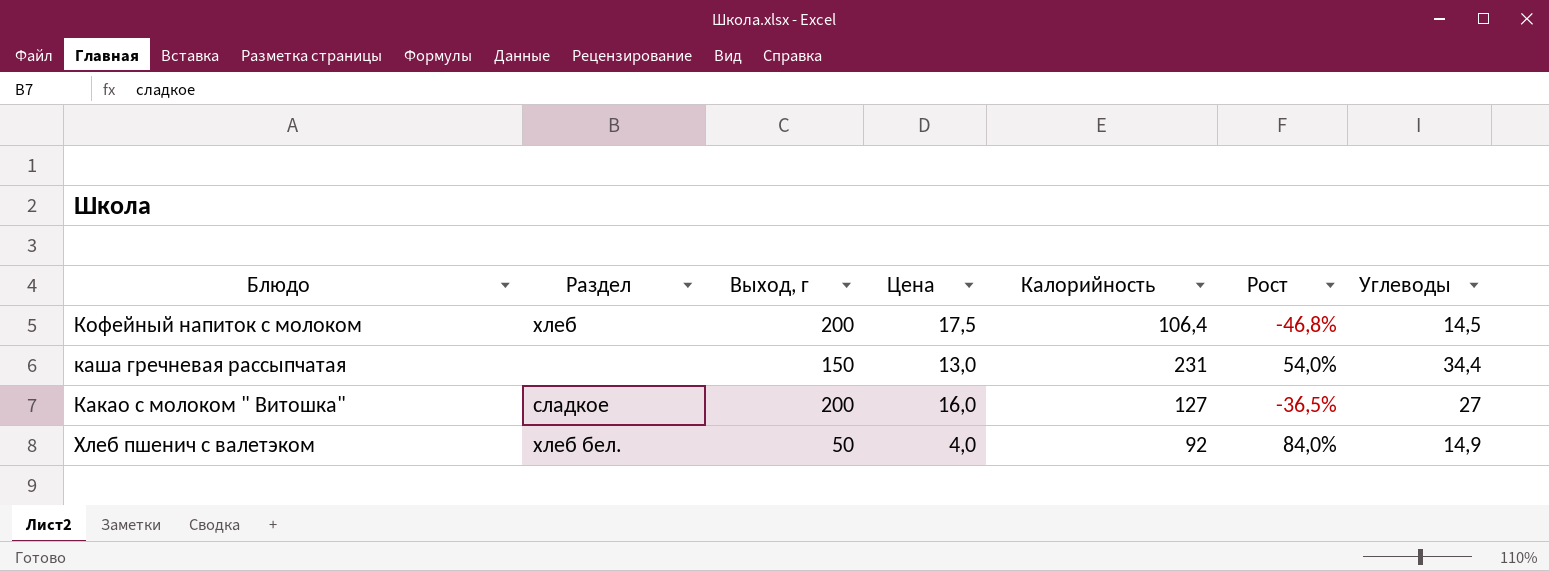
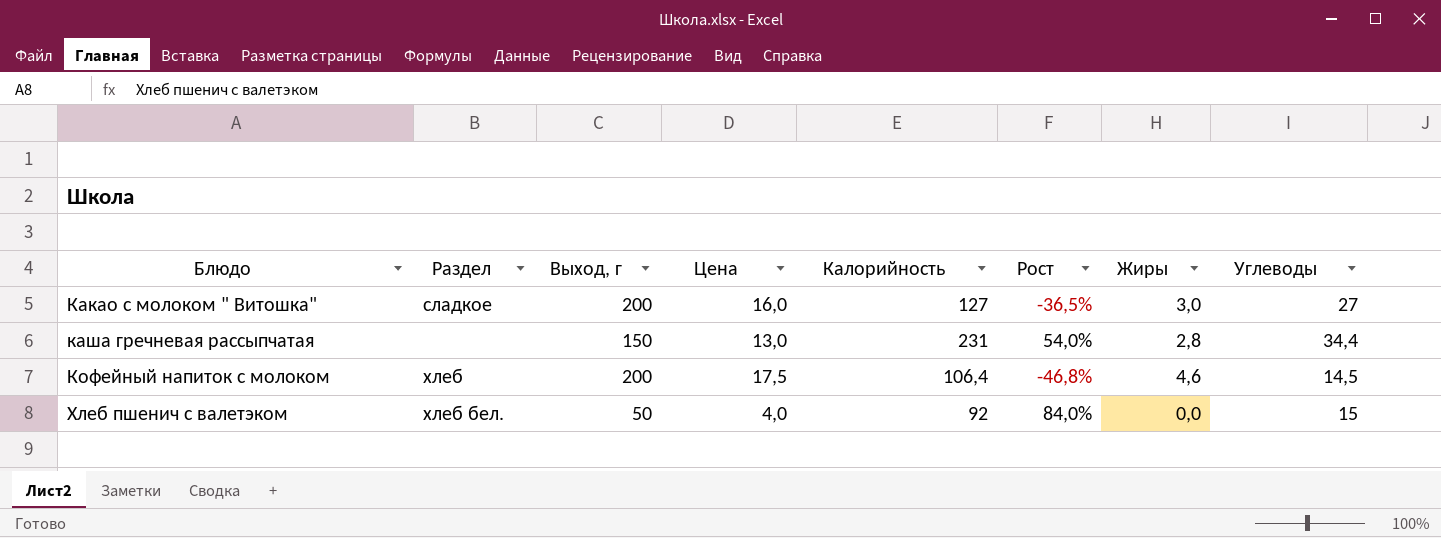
row order: none -> Блюдо ascending
column Жиры | position: none -> 7
Хлеб пшенич с валетэком | Углеводы: 14,9 -> 15

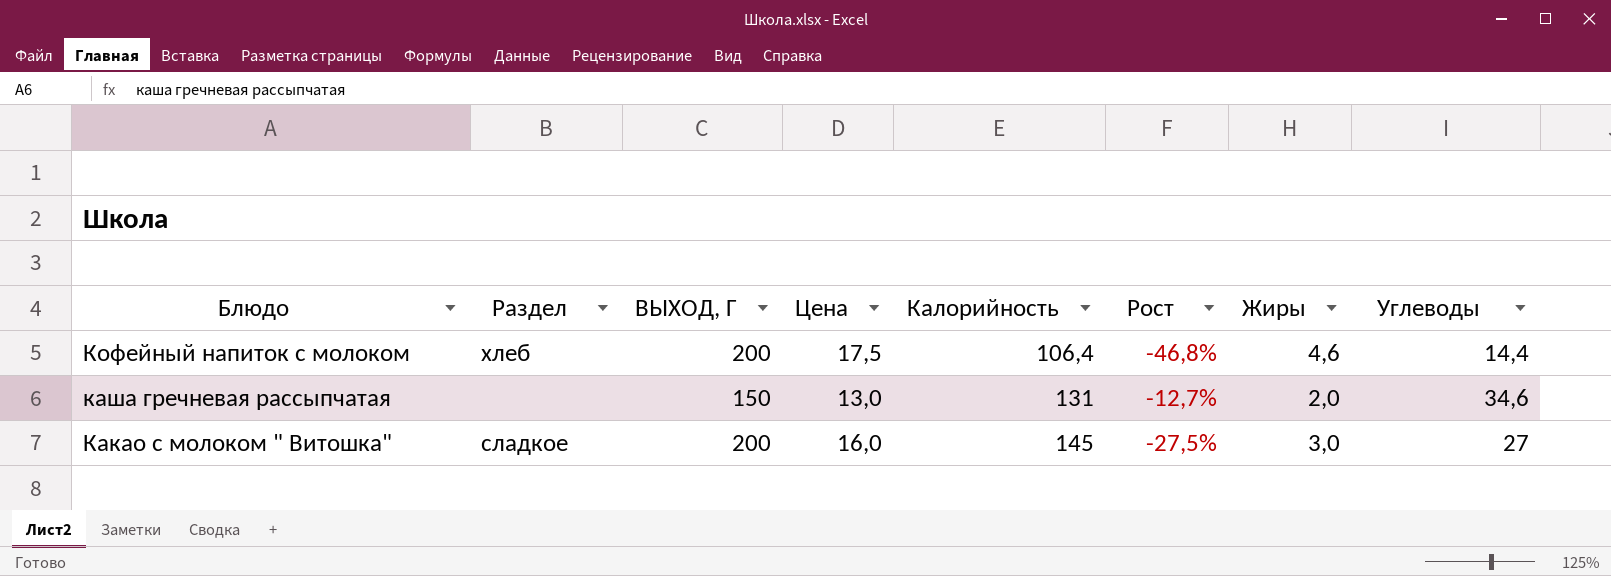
row order: Блюдо ascending -> Блюдо descending
column name: Выход, г -> ВЫХОД, Г
row Хлеб пшенич с валетэком: хлеб бел. | 50 | 4,0 | 92 | 84,0% | 0,0 | 15 -> none
Кофейный напиток с молоком | Углеводы: 14,5 -> 14,4
каша гречневая рассыпчатая | Калорийность: 231 -> 131
каша гречневая рассыпчатая | Рост: 54,0% -> -12,7%
каша гречневая рассыпчатая | Жиры: 2,8 -> 2,0
каша гречневая рассыпчатая | Углеводы: 34,4 -> 34,6
Какао с молоком " Витошка" | Калорийность: 127 -> 145
Какао с молоком " Витошка" | Рост: -36,5% -> -27,5%

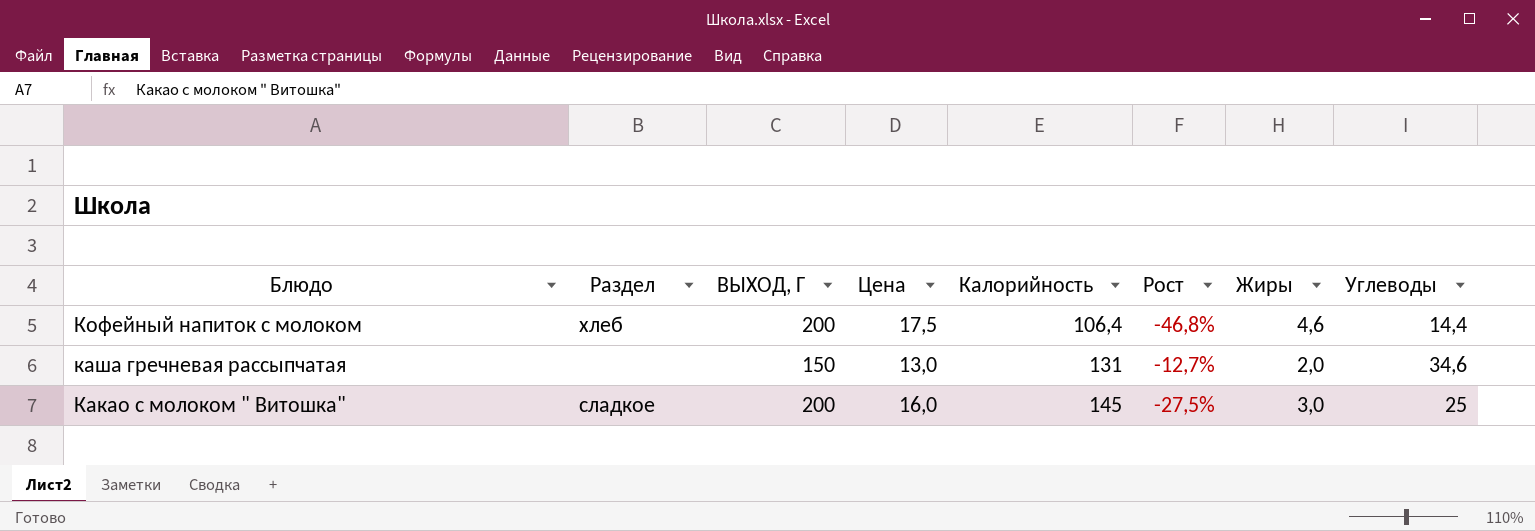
Какао с молоком " Витошка" | Углеводы: 27 -> 25

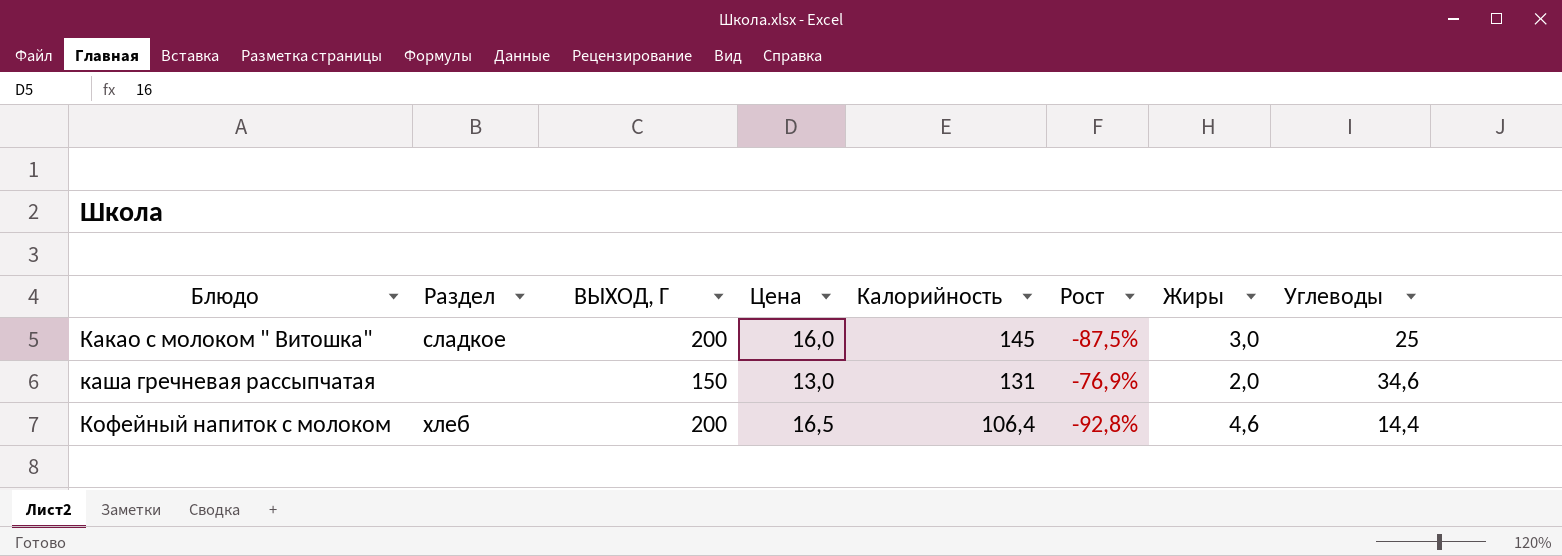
row order: Блюдо descending -> Блюдо ascending
column Рост | formula: ([Калорийность] - [ВЫХОД, Г]) / [ВЫХОД, Г] -> ([Углеводы] - [ВЫХОД, Г]) / [ВЫХОД, Г]
Кофейный напиток с молоком | Цена: 17,5 -> 16,5

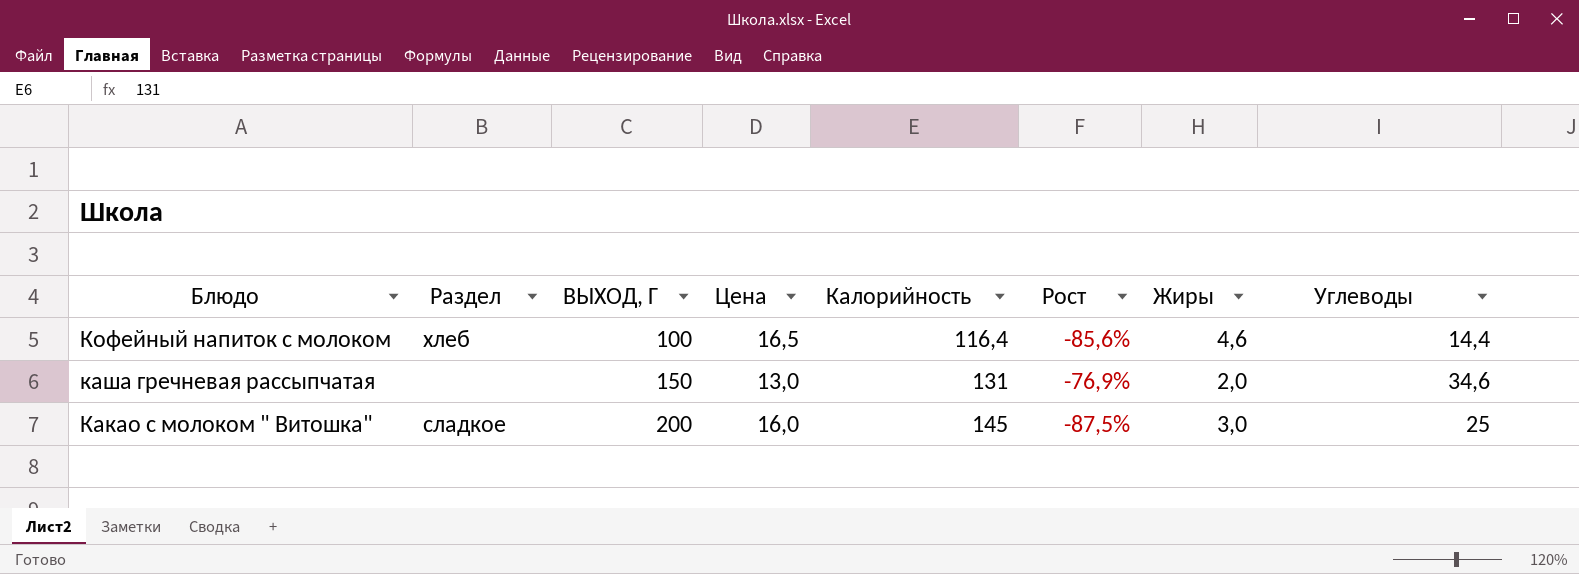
row order: Блюдо ascending -> Блюдо descending
Кофейный напиток с молоком | ВЫХОД, Г: 200 -> 100
Кофейный напиток с молоком | Калорийность: 106,4 -> 116,4
Кофейный напиток с молоком | Рост: -92,8% -> -85,6%

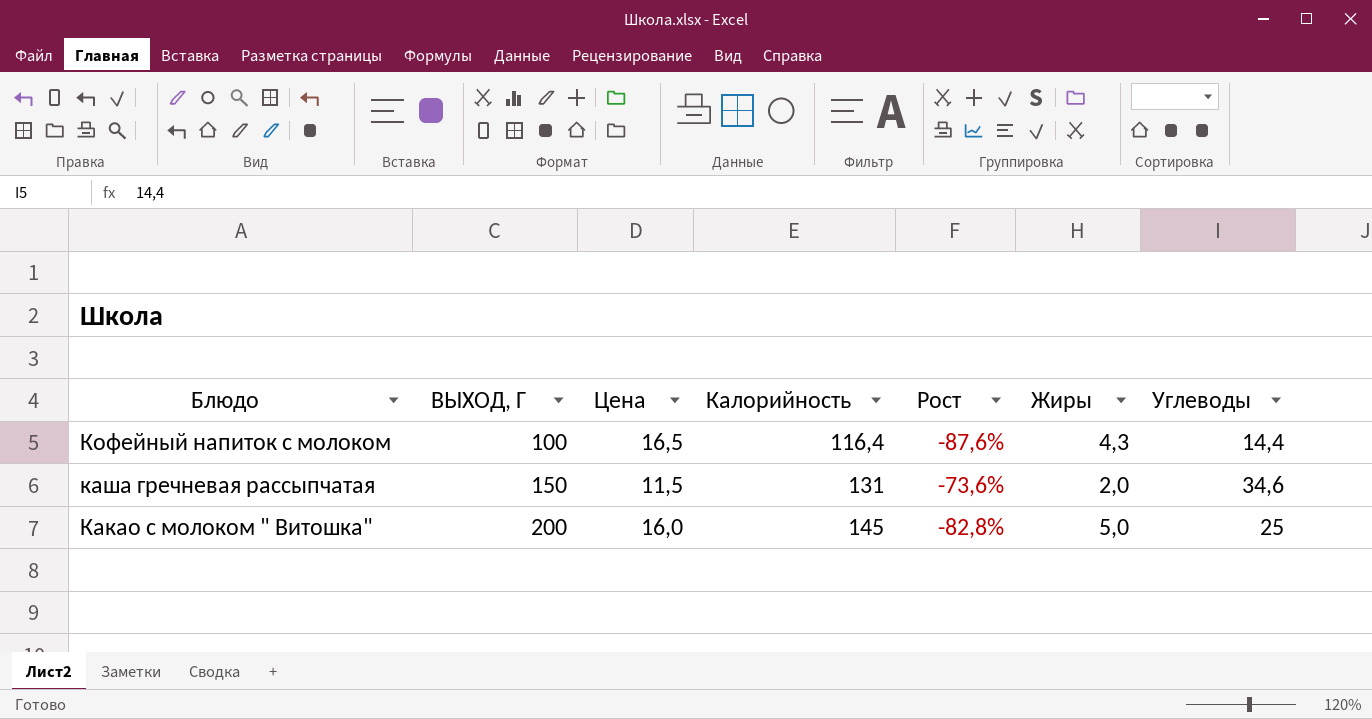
column Раздел | position: 2 -> none
column Рост | formula: ([Углеводы] - [ВЫХОД, Г]) / [ВЫХОД, Г] -> ([Углеводы] - [Калорийность]) / [Калорийность]
Кофейный напиток с молоком | Жиры: 4,6 -> 4,3
каша гречневая рассыпчатая | Цена: 13,0 -> 11,5
Какао с молоком " Витошка" | Жиры: 3,0 -> 5,0

